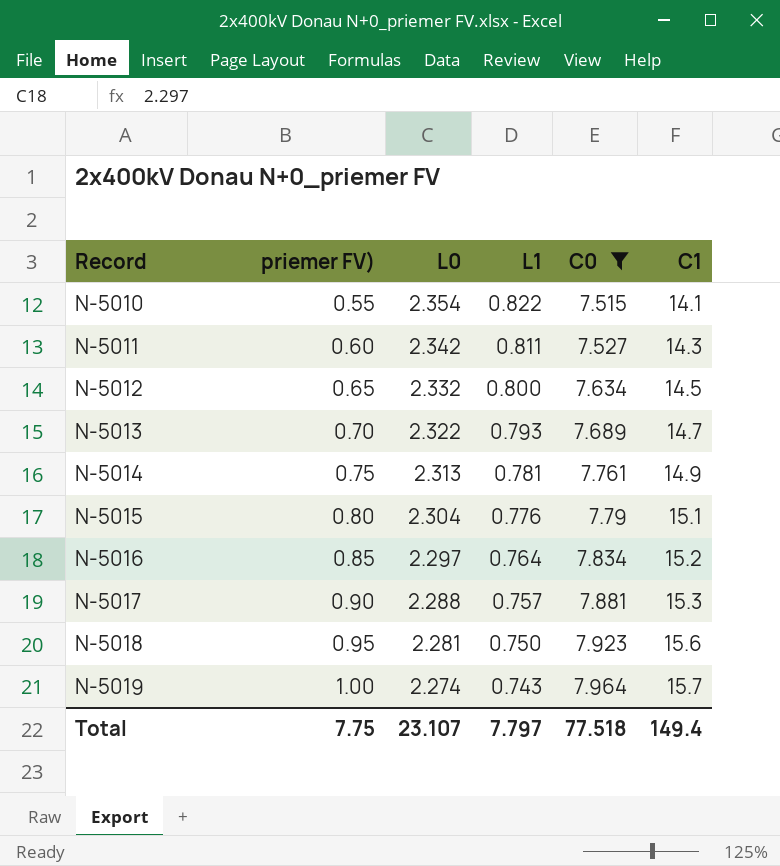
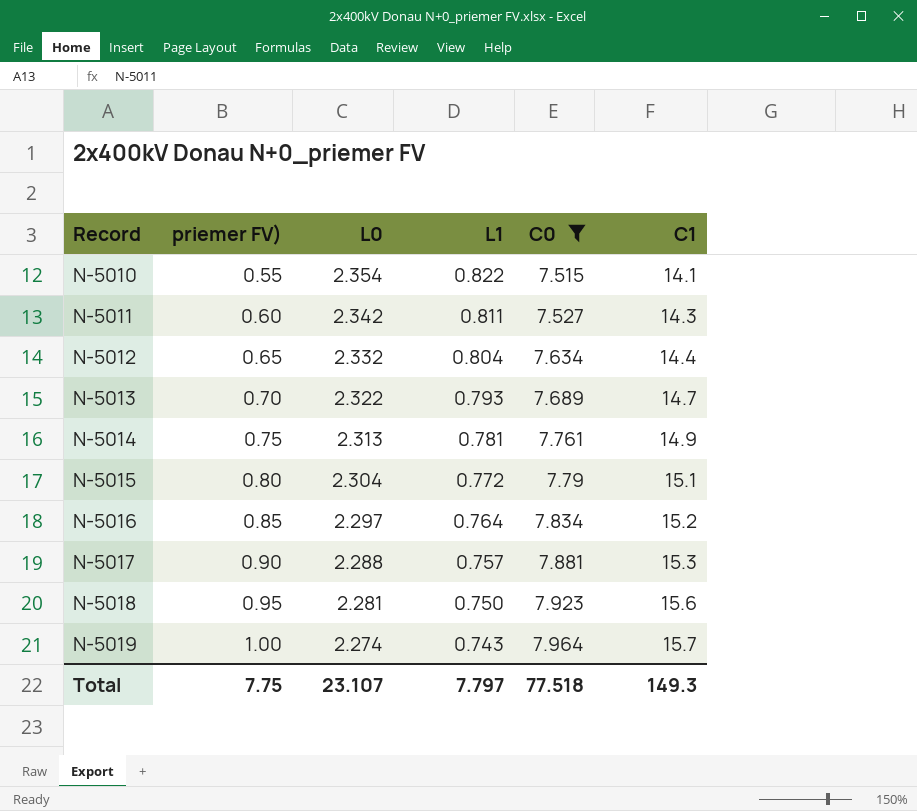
N-5012 | L1: 0.800 -> 0.804
N-5012 | C1: 14.5 -> 14.4
N-5015 | L1: 0.776 -> 0.772
Total | C1: 149.4 -> 149.3

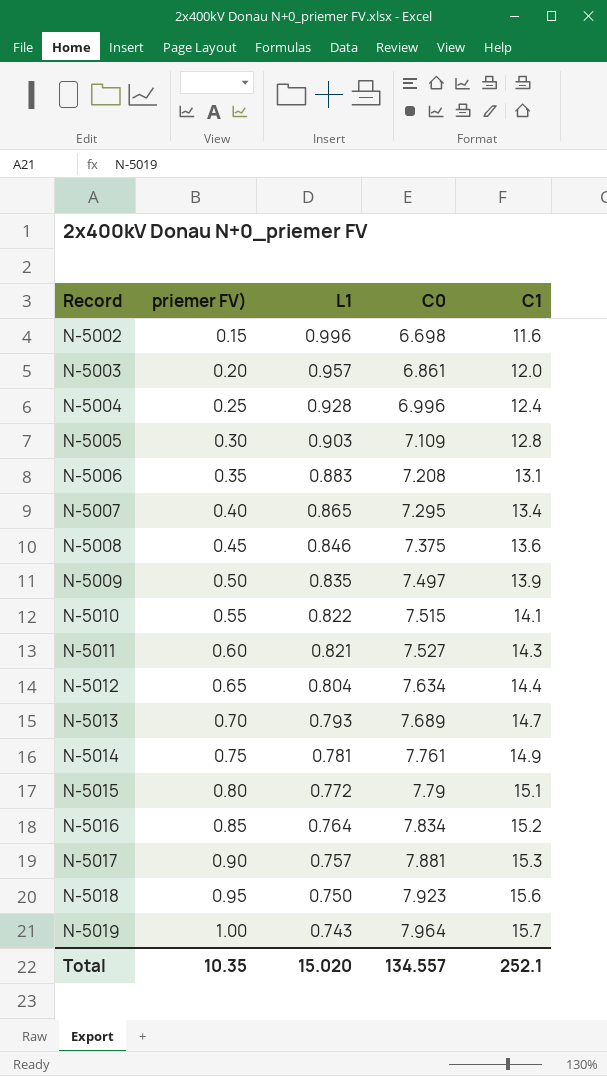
filter: C0 >= 7.515 -> none
column L0 | position: 3 -> none
N-5011 | L1: 0.811 -> 0.821
Total | priemer FV): 7.75 -> 10.35
Total | L1: 7.797 -> 15.020
Total | C0: 77.518 -> 134.557
Total | C1: 149.3 -> 252.1

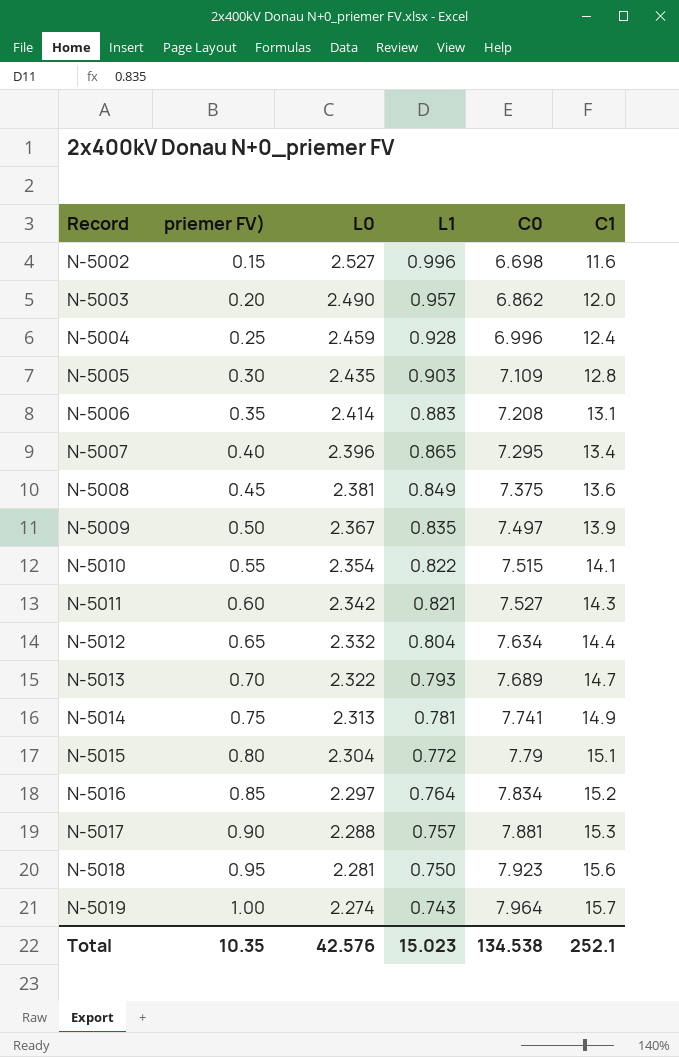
column L0 | position: none -> 3
N-5003 | C0: 6.861 -> 6.862
N-5008 | L1: 0.846 -> 0.849
N-5014 | C0: 7.761 -> 7.741
Total | L1: 15.020 -> 15.023
Total | C0: 134.557 -> 134.538

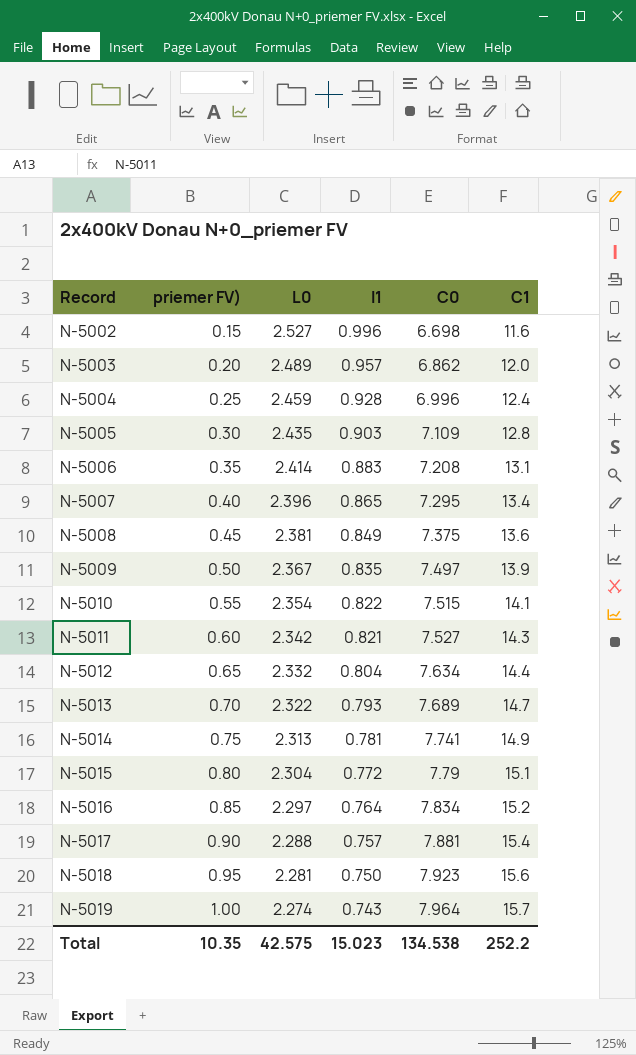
column name: L1 -> l1
N-5003 | L0: 2.490 -> 2.489
N-5017 | C1: 15.3 -> 15.4
Total | L0: 42.576 -> 42.575
Total | C1: 252.1 -> 252.2

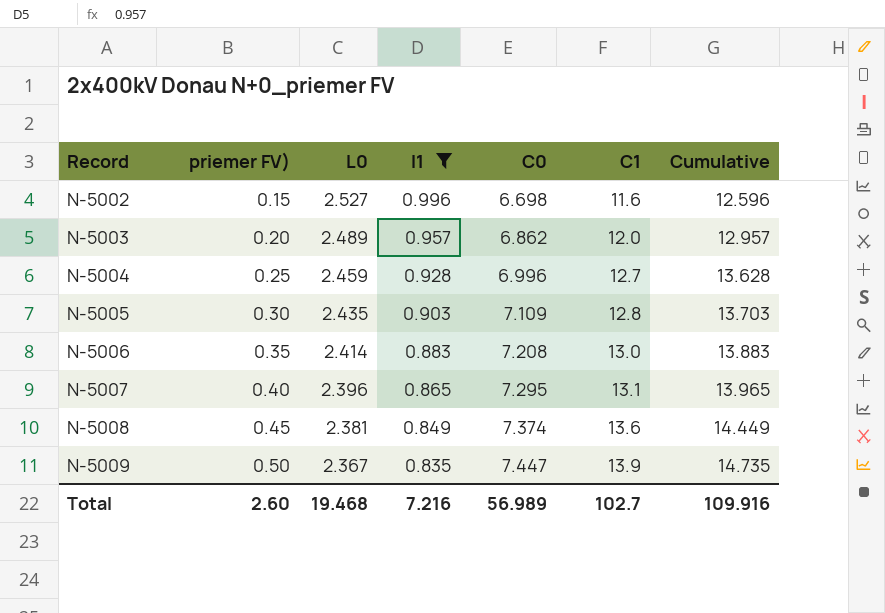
filter: none -> l1 >= 0.835
column Cumulative | formula: none -> [l1] + [C1]
N-5004 | C1: 12.4 -> 12.7
N-5006 | C1: 13.1 -> 13.0
N-5007 | C1: 13.4 -> 13.1
N-5008 | C0: 7.375 -> 7.374
N-5009 | C0: 7.497 -> 7.447
Total | priemer FV): 10.35 -> 2.60
Total | L0: 42.575 -> 19.468
Total | l1: 15.023 -> 7.216
Total | C0: 134.538 -> 56.989
Total | C1: 252.2 -> 102.7

